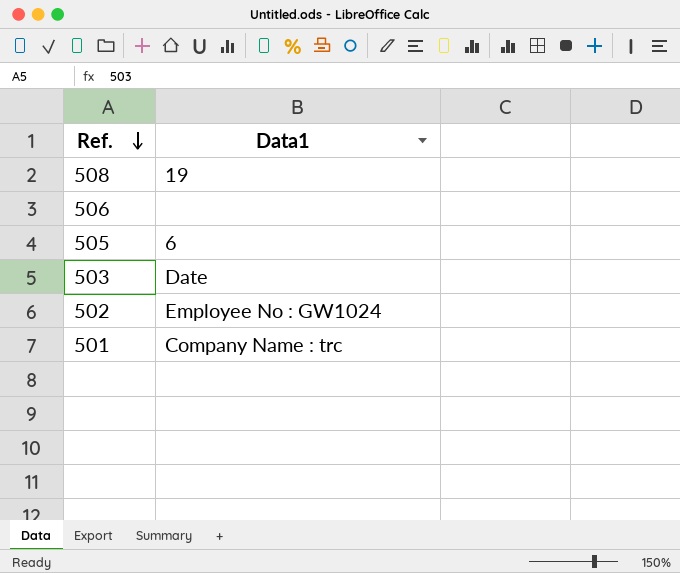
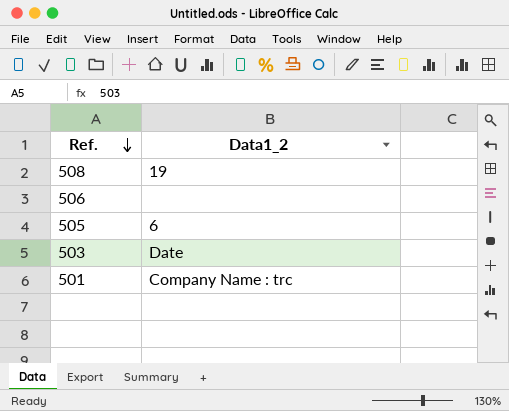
column name: Data1 -> Data1_2
row 502: Employee No : GW1024 -> none

